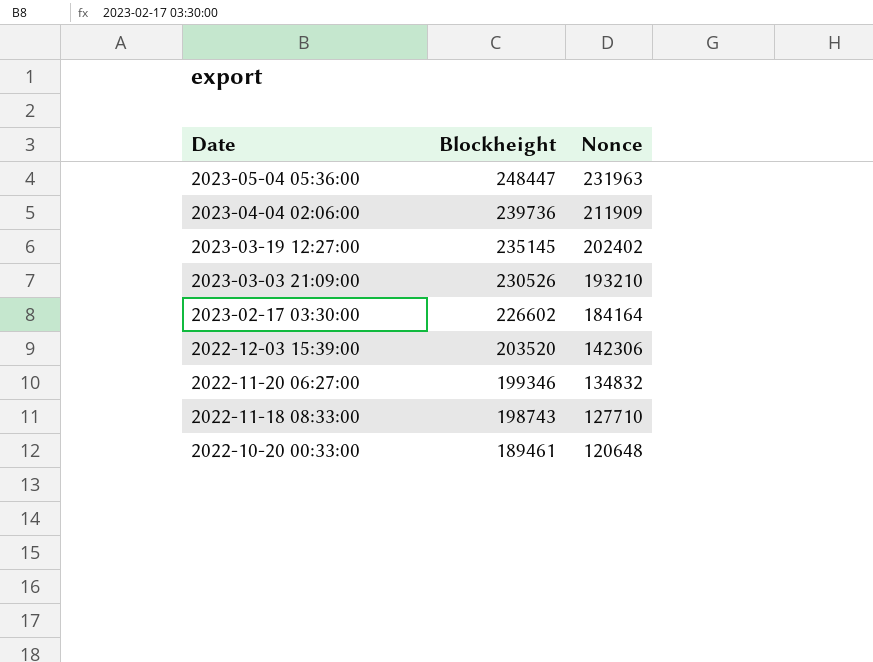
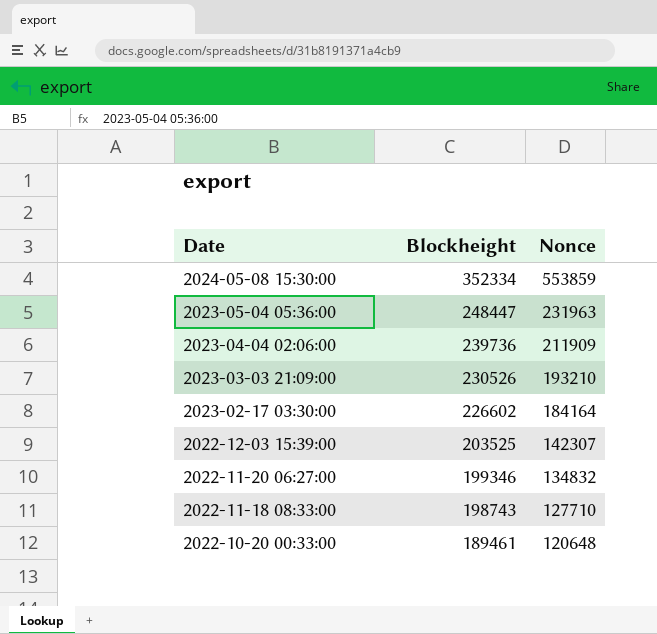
row 2023-03-19 12:27:00: 235145 | 202402 -> none
row 2024-05-08 15:30:00: none -> 352334 | 553859
2022-12-03 15:39:00 | Blockheight: 203520 -> 203525
2022-12-03 15:39:00 | Nonce: 142306 -> 142307

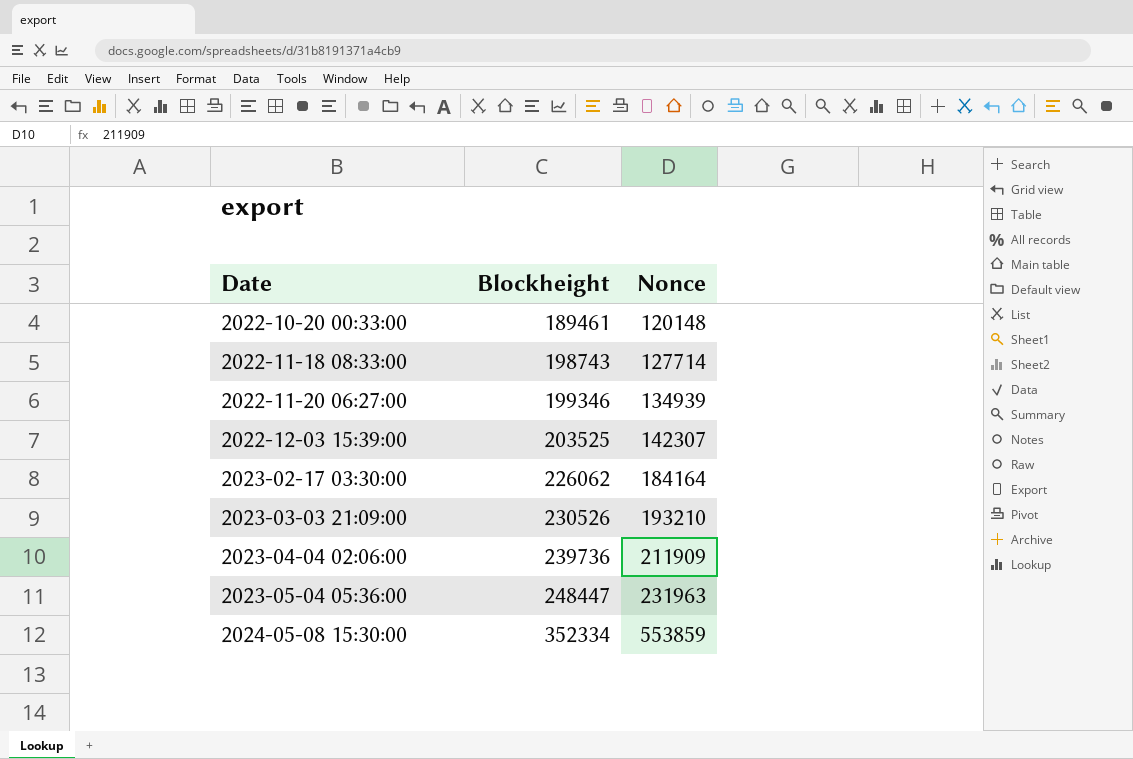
row order: Date descending -> Date ascending
2022-10-20 00:33:00 | Nonce: 120648 -> 120148
2022-11-18 08:33:00 | Nonce: 127710 -> 127714
2022-11-20 06:27:00 | Nonce: 134832 -> 134939
2023-02-17 03:30:00 | Blockheight: 226602 -> 226062

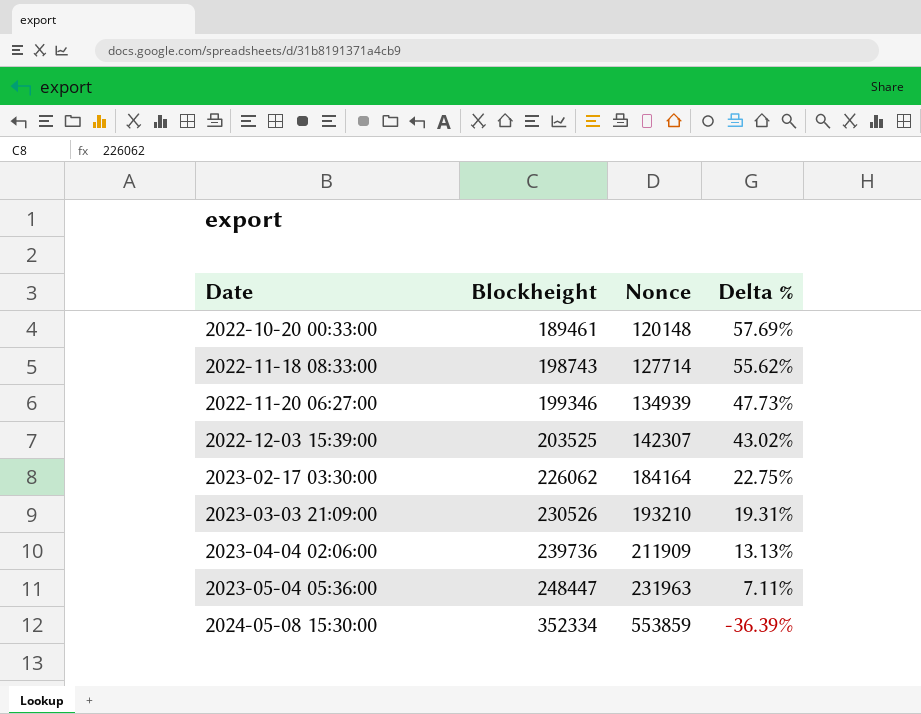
column Delta % | formula: none -> ([Blockheight] - [Nonce]) / [Nonce]

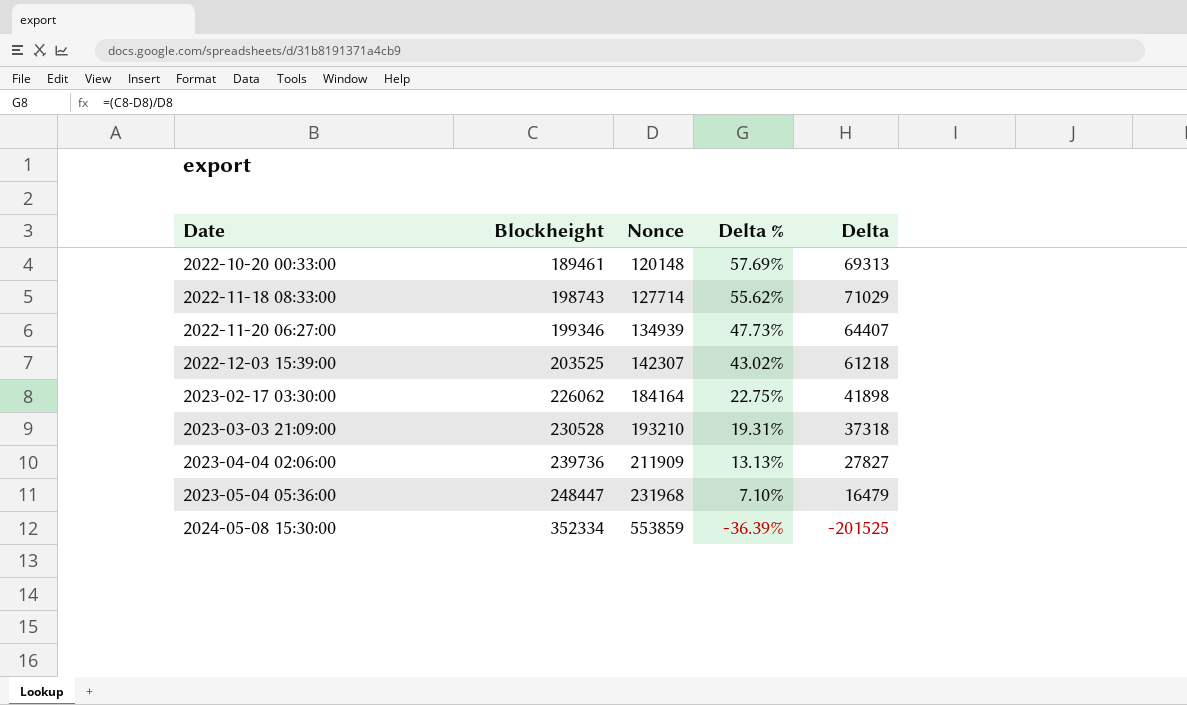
column Delta | formula: none -> [Blockheight] - [Nonce]
2023-03-03 21:09:00 | Blockheight: 230526 -> 230528
2023-05-04 05:36:00 | Nonce: 231963 -> 231968
2023-05-04 05:36:00 | Delta %: 7.11% -> 7.10%

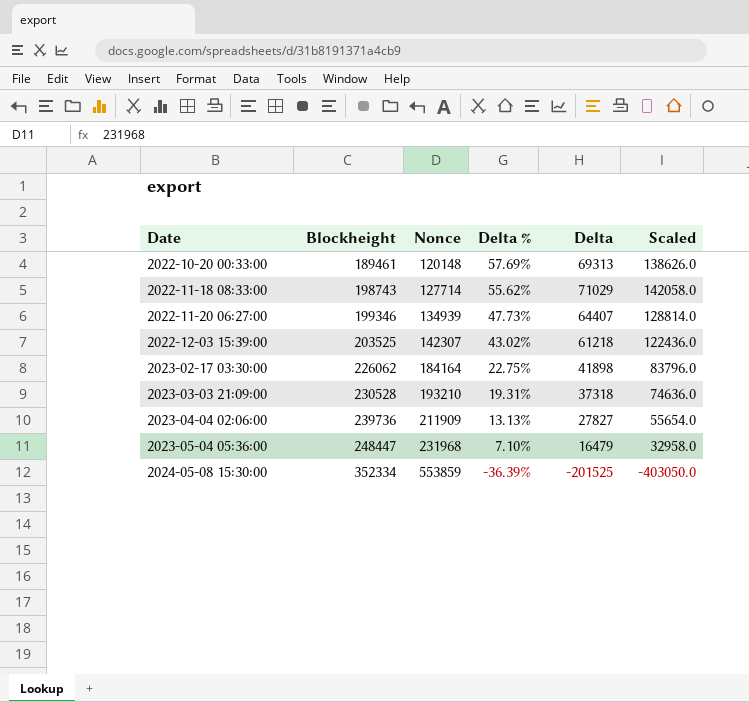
column Scaled | formula: none -> [Delta] * 2

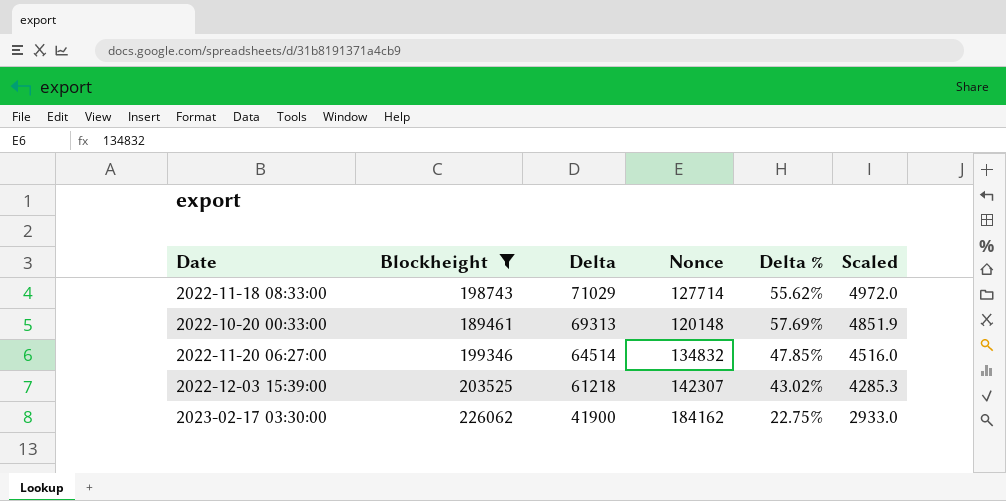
filter: none -> Blockheight <= 226062
row order: Date ascending -> Delta descending
column Delta | position: 5 -> 3
column Scaled | formula: [Delta] * 2 -> [Delta] * 0.07
2022-11-20 06:27:00 | Delta: 64407 -> 64514
2022-11-20 06:27:00 | Nonce: 134939 -> 134832
2022-11-20 06:27:00 | Delta %: 47.73% -> 47.85%
2023-02-17 03:30:00 | Delta: 41898 -> 41900
2023-02-17 03:30:00 | Nonce: 184164 -> 184162

